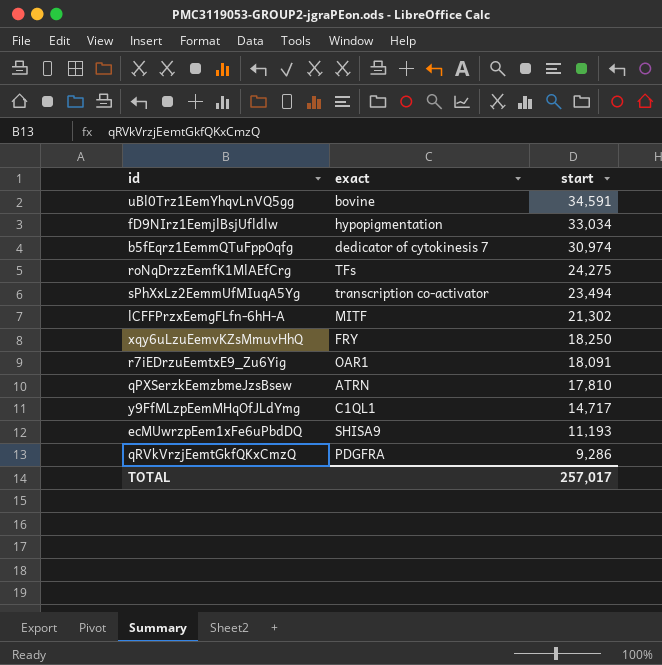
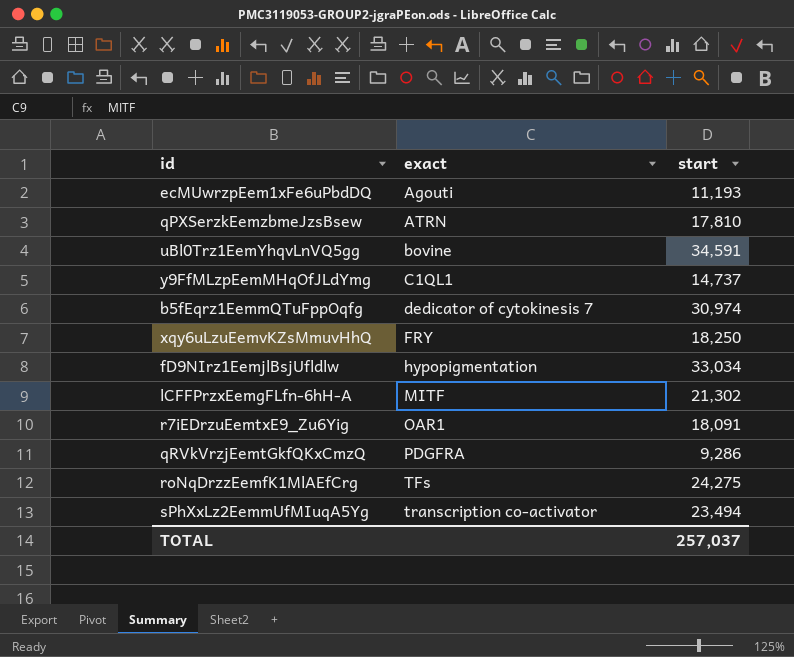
row order: start descending -> exact ascending
ecMUwrzpEem1xFe6uPbdDQ | exact: SHISA9 -> Agouti
y9FfMLzpEemMHqOfJLdYmg | start: 14,717 -> 14,737
TOTAL | start: 257,017 -> 257,037

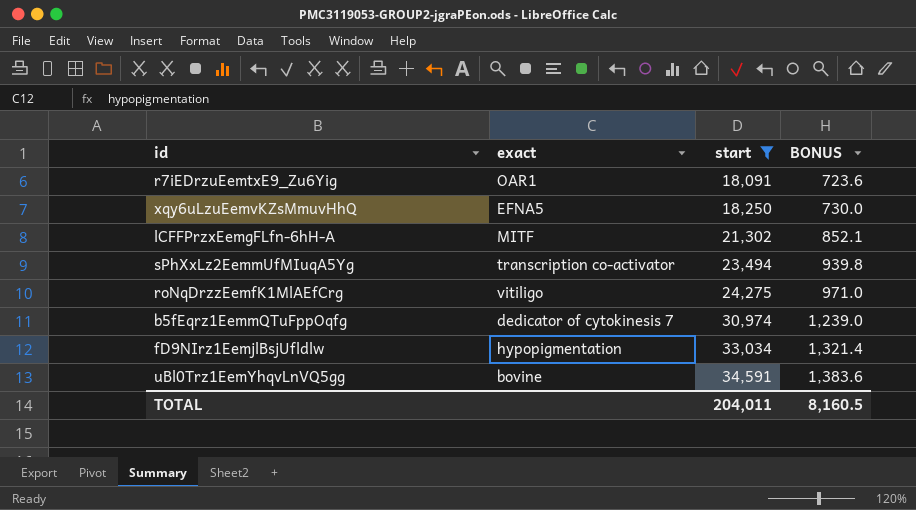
filter: none -> start >= 18,091
row order: exact ascending -> start ascending
column BONUS | formula: none -> [start] * 0.04
xqy6uLzuEemvKZsMmuvHhQ | exact: FRY -> EFNA5
roNqDrzzEemfK1MlAEfCrg | exact: TFs -> vitiligo
TOTAL | start: 257,037 -> 204,011

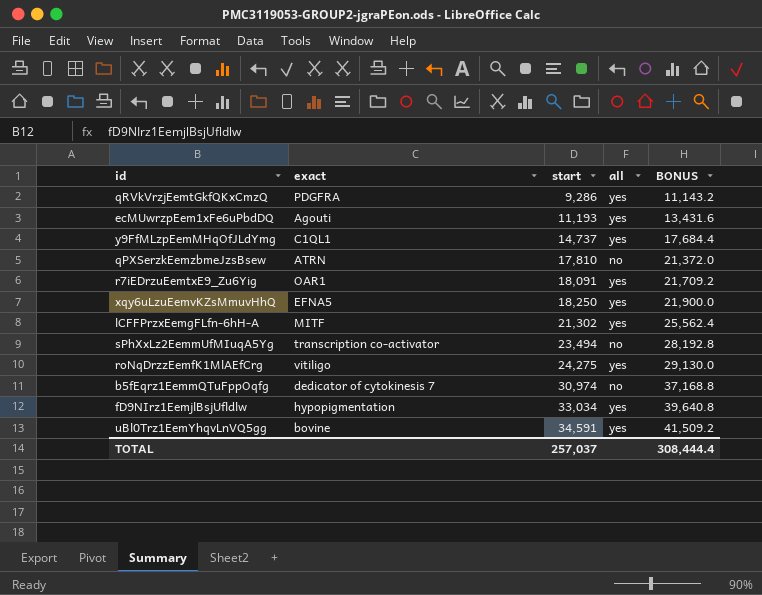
filter: start >= 18,091 -> none
column all | position: none -> 4
column BONUS | formula: [start] * 0.04 -> [start] * 1.2
TOTAL | start: 204,011 -> 257,037
TOTAL | BONUS: 8,160.5 -> 308,444.4

